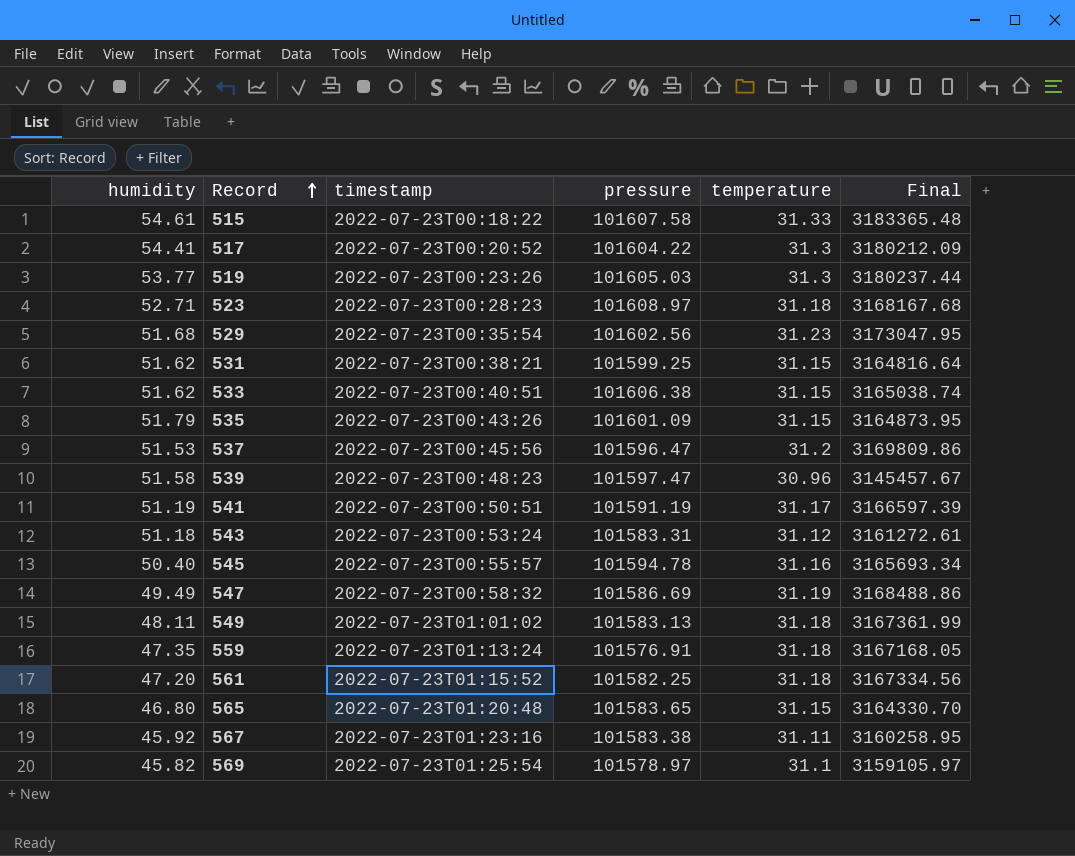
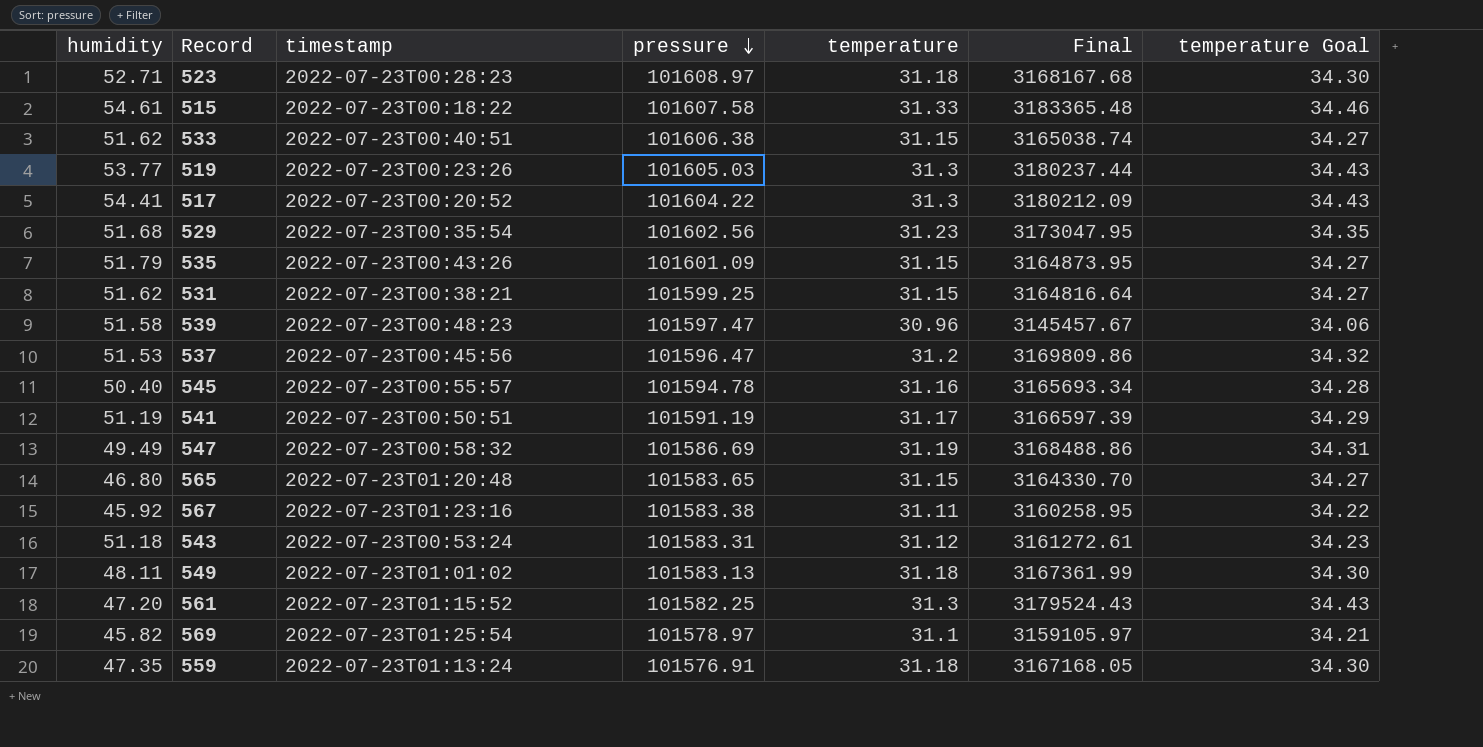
row order: Record ascending -> pressure descending
column temperature Goal | formula: none -> [temperature] * 1.1
561 | temperature: 31.18 -> 31.3
561 | Final: 3167334.56 -> 3179524.43

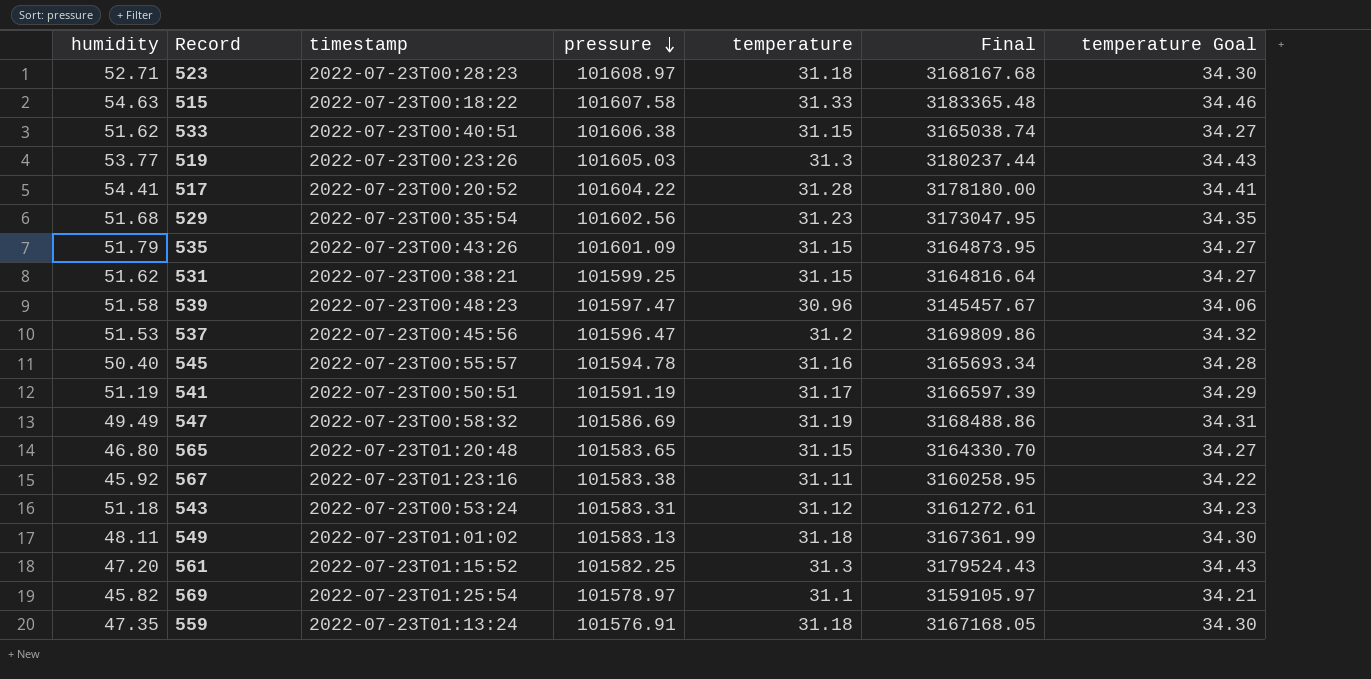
515 | humidity: 54.61 -> 54.63
517 | temperature: 31.3 -> 31.28
517 | Final: 3180212.09 -> 3178180.00
517 | temperature Goal: 34.43 -> 34.41

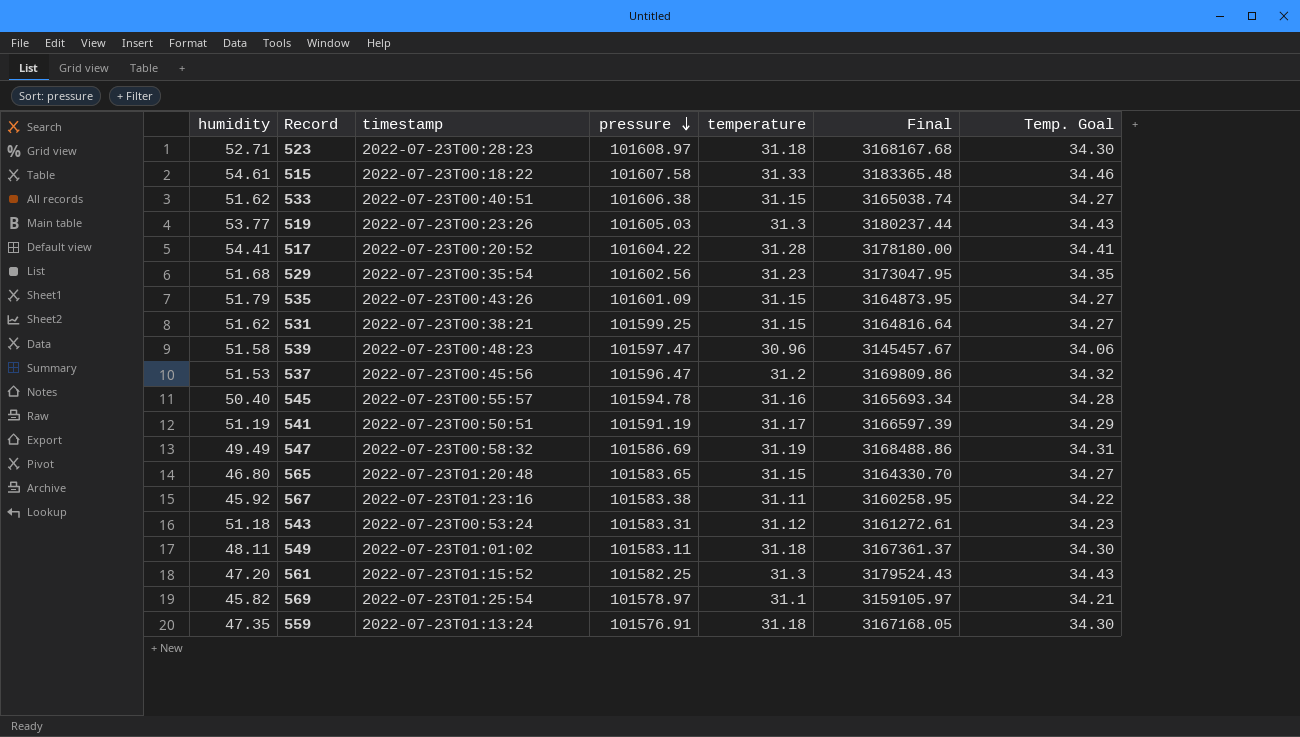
column name: temperature Goal -> Temp. Goal
515 | humidity: 54.63 -> 54.61
549 | pressure: 101583.13 -> 101583.11
549 | Final: 3167361.99 -> 3167361.37

